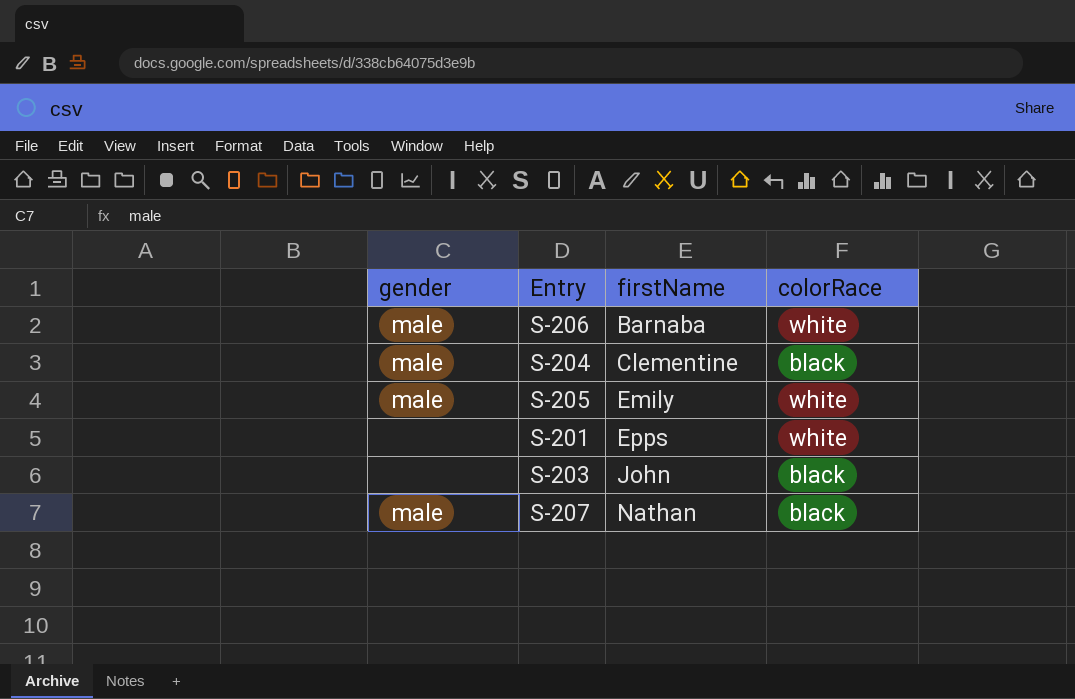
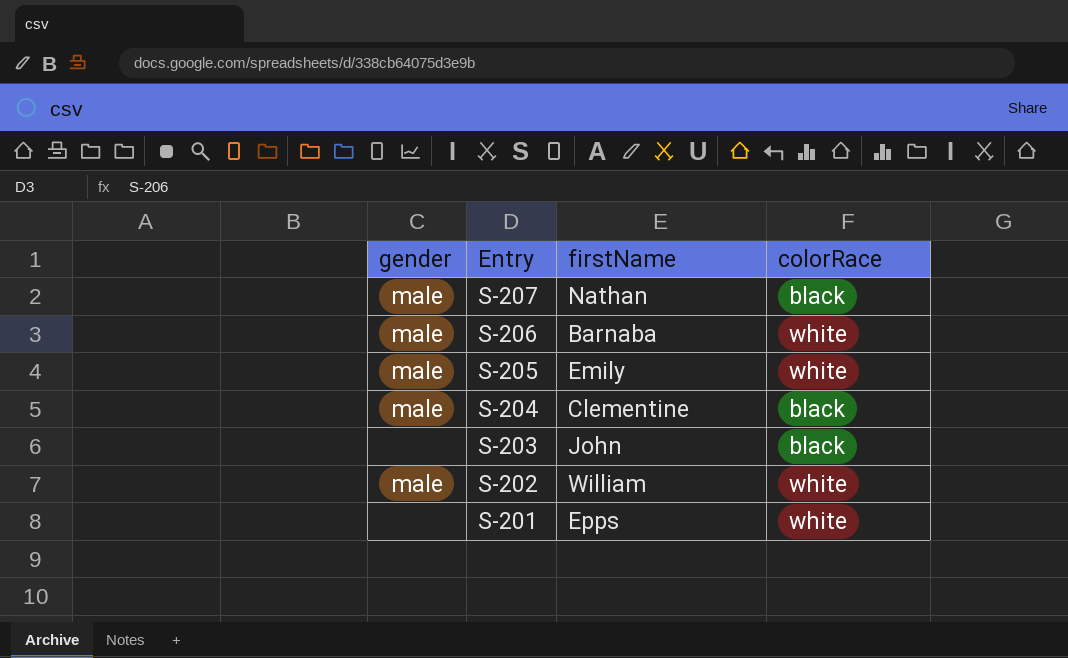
row order: firstName ascending -> Entry descending
row S-202: none -> male | William | white

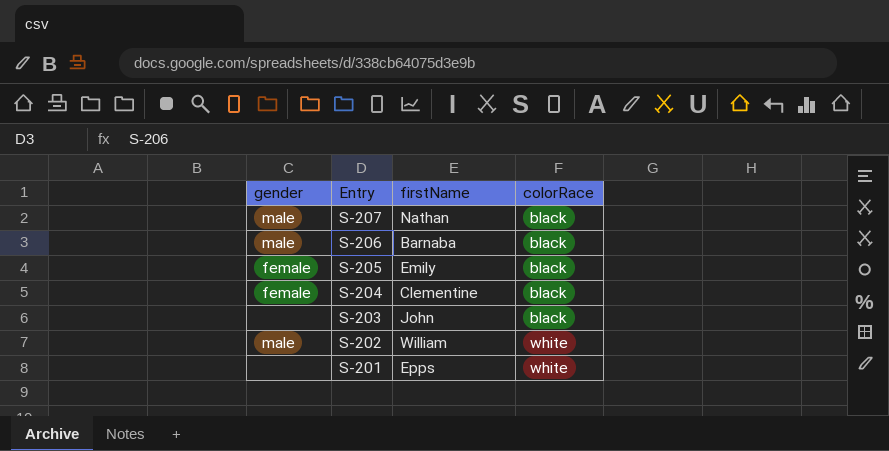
S-206 | colorRace: white -> black
S-205 | gender: male -> female
S-205 | colorRace: white -> black
S-204 | gender: male -> female

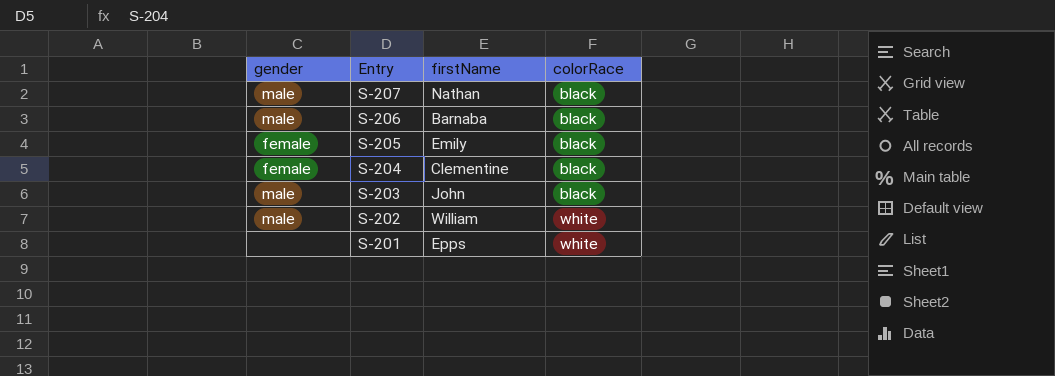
S-203 | gender: none -> male

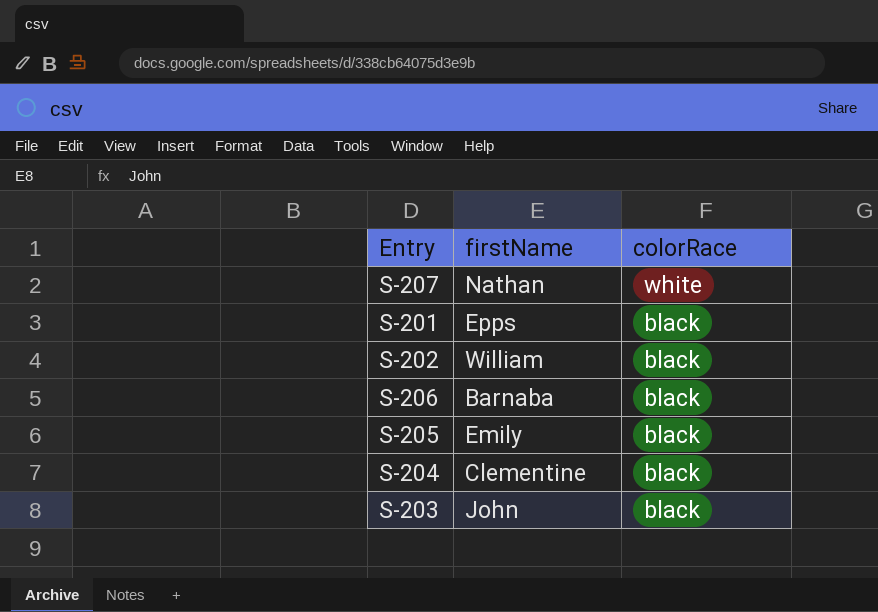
row order: Entry descending -> colorRace descending
column gender | position: 1 -> none
S-207 | colorRace: black -> white
S-201 | colorRace: white -> black
S-202 | colorRace: white -> black

